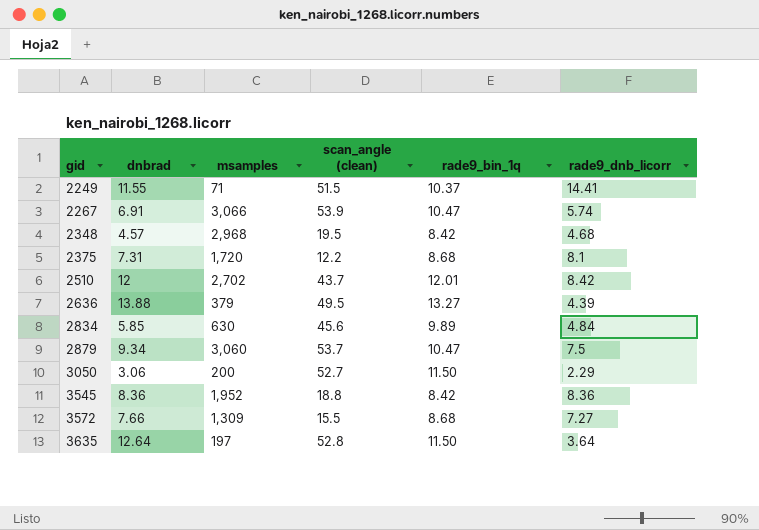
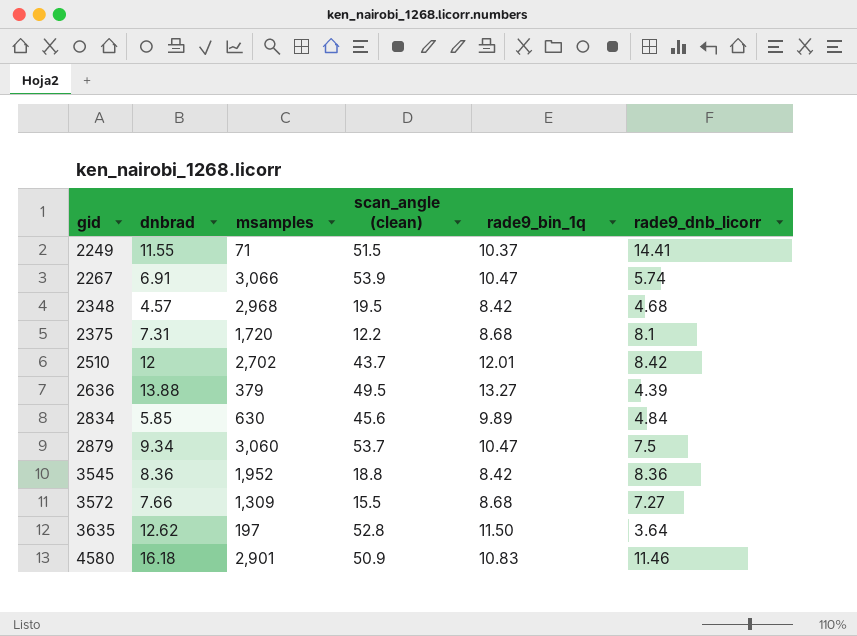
row 3050: 3.06 | 200 | 52.7 | 11.50 | 2.29 -> none
3635 | dnbrad: 12.64 -> 12.62
row 4580: none -> 16.18 | 2,901 | 50.9 | 10.83 | 11.46

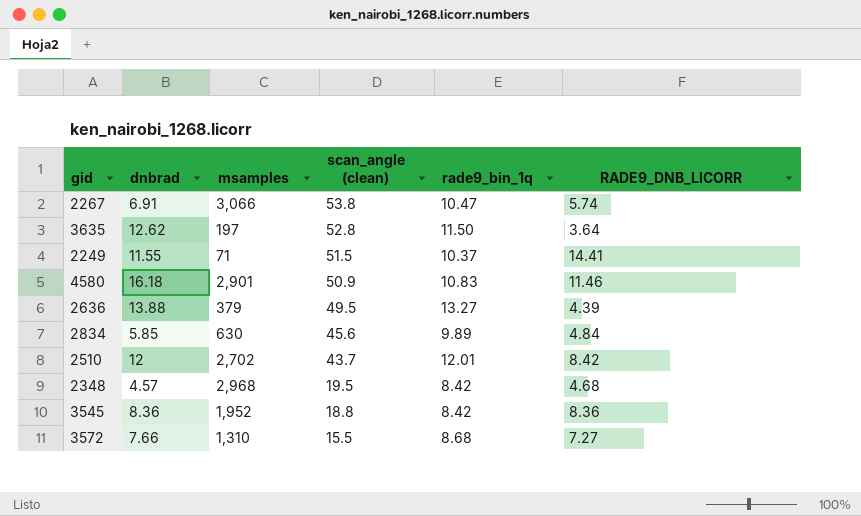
row order: gid ascending -> scan_angle (clean) descending
column name: rade9_dnb_licorr -> RADE9_DNB_LICORR
row 2375: 7.31 | 1,720 | 12.2 | 8.68 | 8.1 -> none
row 2879: 9.34 | 3,060 | 53.7 | 10.47 | 7.5 -> none
2267 | scan_angle (clean): 53.9 -> 53.8
3572 | msamples: 1,309 -> 1,310

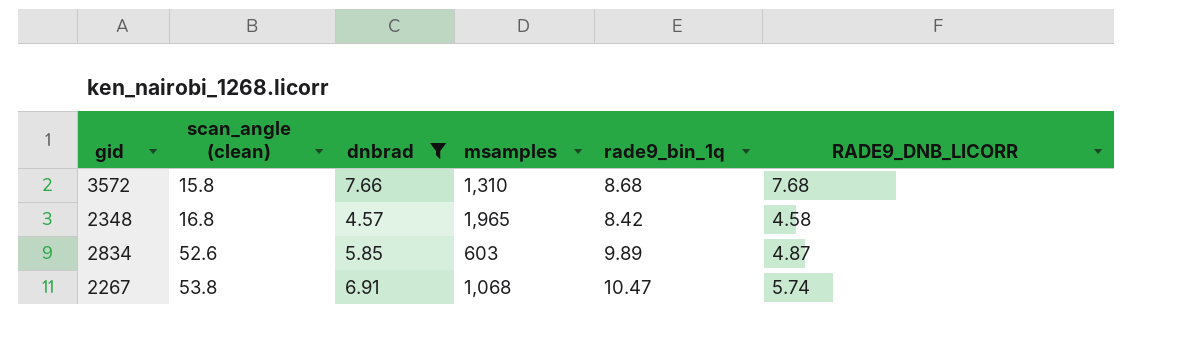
filter: none -> dnbrad <= 7.66
row order: scan_angle (clean) descending -> scan_angle (clean) ascending
column scan_angle (clean) | position: 4 -> 2
3572 | scan_angle (clean): 15.5 -> 15.8
3572 | RADE9_DNB_LICORR: 7.27 -> 7.68
2348 | scan_angle (clean): 19.5 -> 16.8
2348 | msamples: 2,968 -> 1,965
2348 | RADE9_DNB_LICORR: 4.68 -> 4.58
2834 | scan_angle (clean): 45.6 -> 52.6
2834 | msamples: 630 -> 603
2834 | RADE9_DNB_LICORR: 4.84 -> 4.87
2267 | msamples: 3,066 -> 1,068

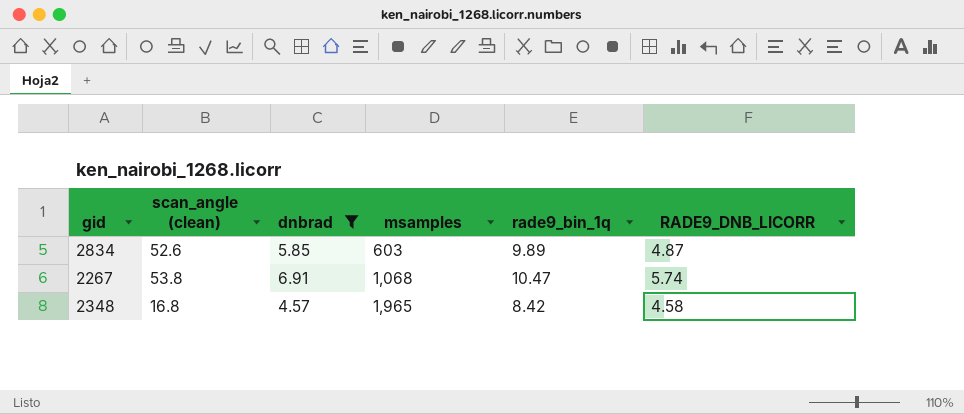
row order: scan_angle (clean) ascending -> msamples ascending
row 3572: 15.8 | 7.66 | 1,310 | 8.68 | 7.68 -> none

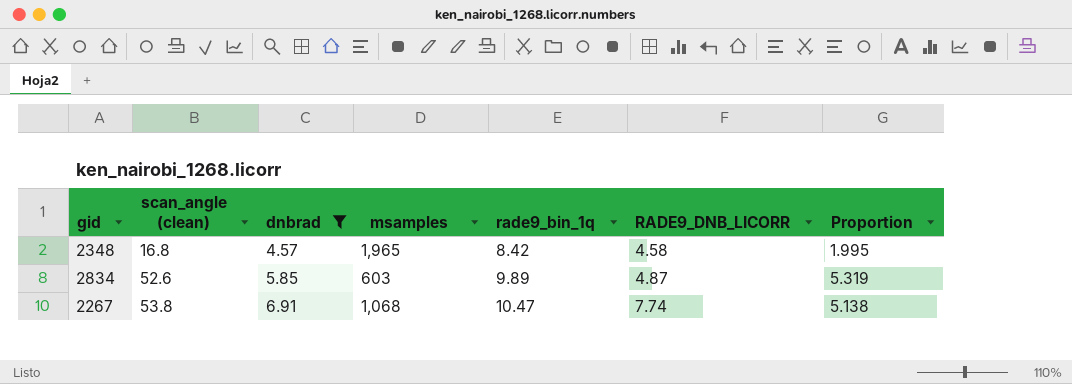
row order: msamples ascending -> scan_angle (clean) ascending
column Proportion | formula: none -> [scan_angle (clean)] / [rade9_bin_1q]
2267 | RADE9_DNB_LICORR: 5.74 -> 7.74

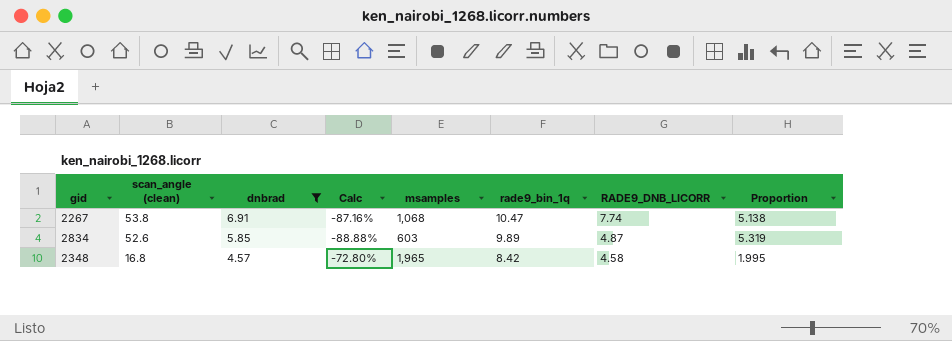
row order: scan_angle (clean) ascending -> scan_angle (clean) descending
column Calc | formula: none -> ([dnbrad] - [scan_angle (clean)]) / [scan_angle (clean)]

